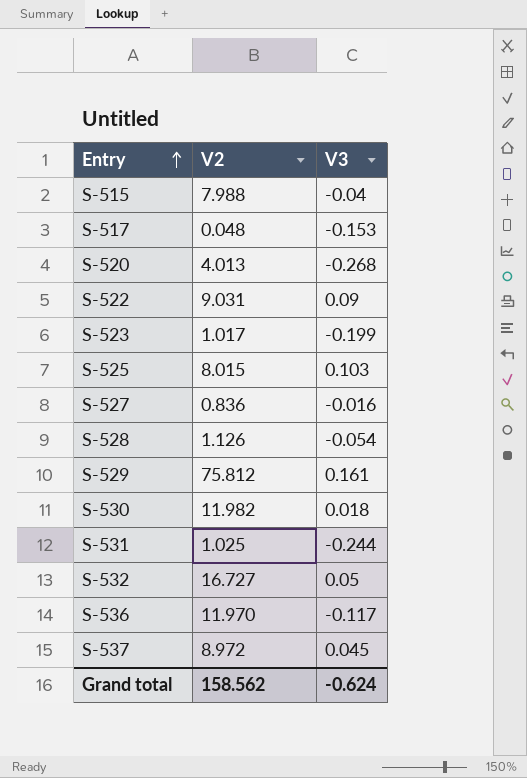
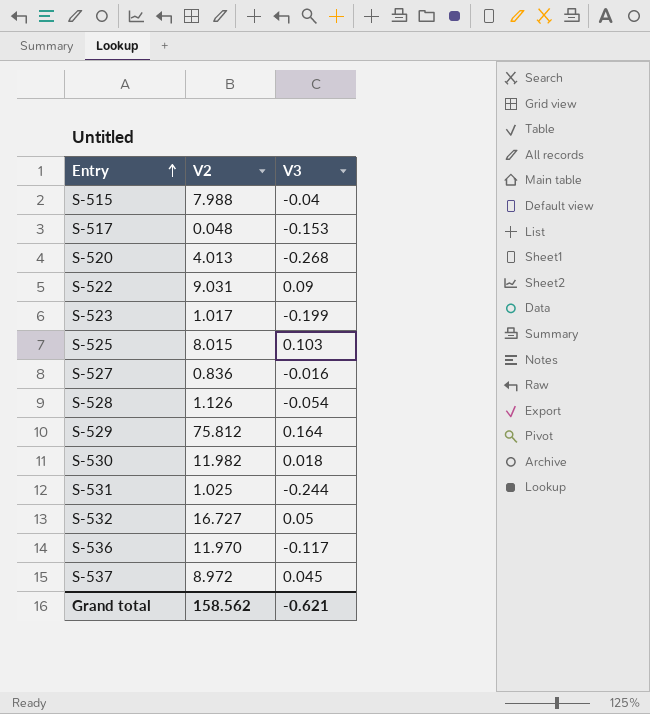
S-529 | V3: 0.161 -> 0.164
Grand total | V3: -0.624 -> -0.621

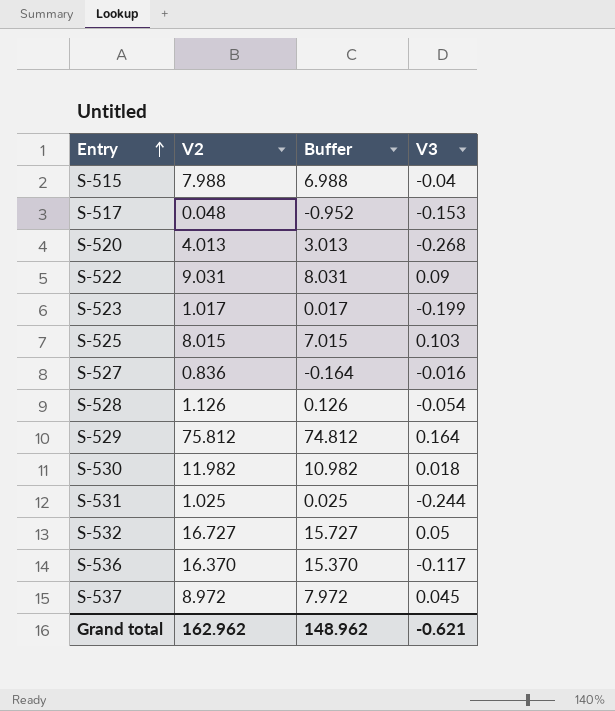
column Buffer | formula: none -> [V2] - 1
S-536 | V2: 11.970 -> 16.370
Grand total | V2: 158.562 -> 162.962

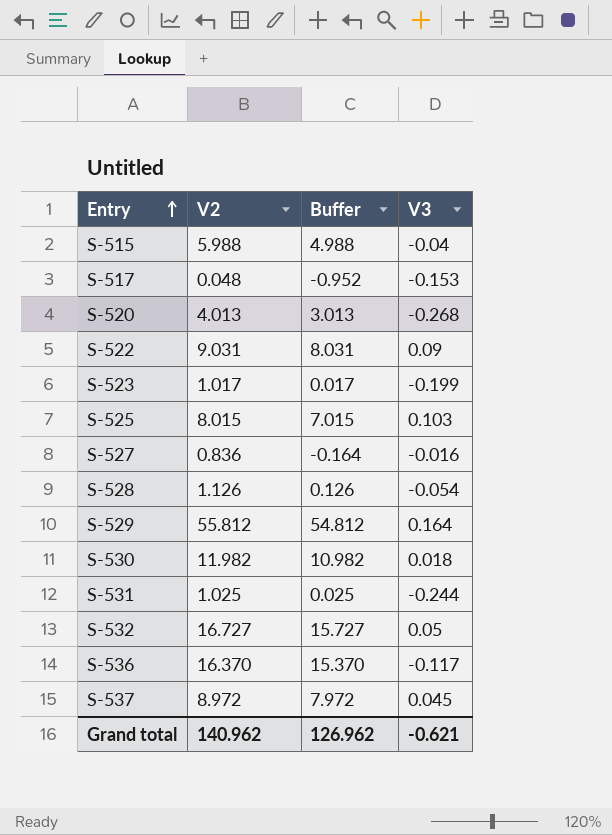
S-515 | V2: 7.988 -> 5.988
S-515 | Buffer: 6.988 -> 4.988
S-529 | V2: 75.812 -> 55.812
S-529 | Buffer: 74.812 -> 54.812
Grand total | V2: 162.962 -> 140.962
Grand total | Buffer: 148.962 -> 126.962

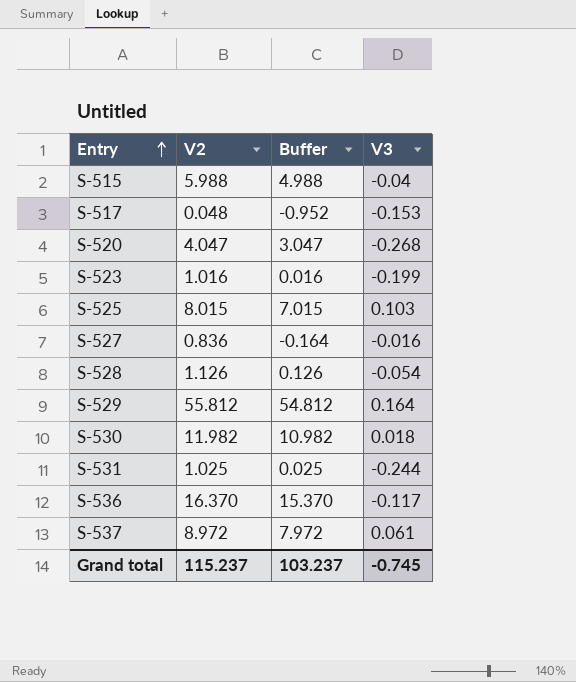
row S-522: 9.031 | 8.031 | 0.09 -> none
row S-532: 16.727 | 15.727 | 0.05 -> none
S-520 | V2: 4.013 -> 4.047
S-520 | Buffer: 3.013 -> 3.047
S-523 | V2: 1.017 -> 1.016
S-523 | Buffer: 0.017 -> 0.016
S-537 | V3: 0.045 -> 0.061
Grand total | V2: 140.962 -> 115.237
Grand total | Buffer: 126.962 -> 103.237
Grand total | V3: -0.621 -> -0.745

